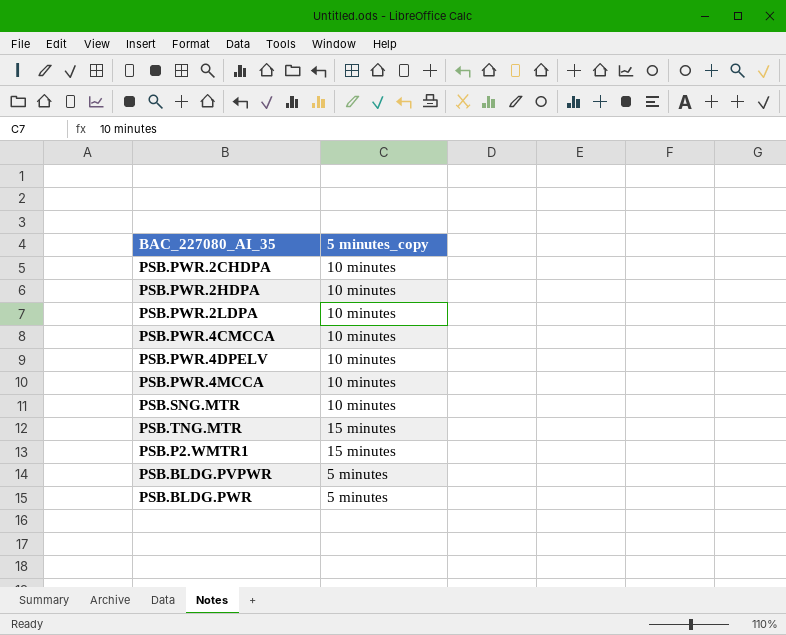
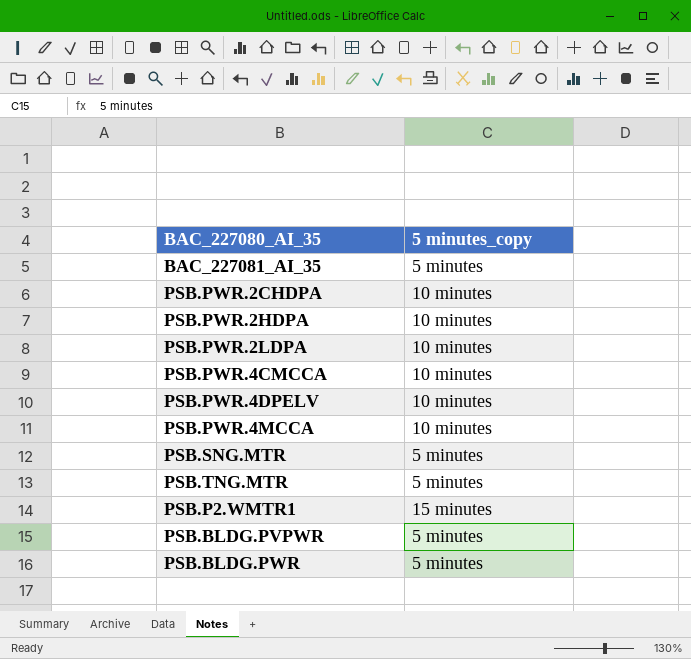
row BAC_227081_AI_35: none -> 5 minutes
PSB.SNG.MTR | 5 minutes_copy: 10 minutes -> 5 minutes
PSB.TNG.MTR | 5 minutes_copy: 15 minutes -> 5 minutes

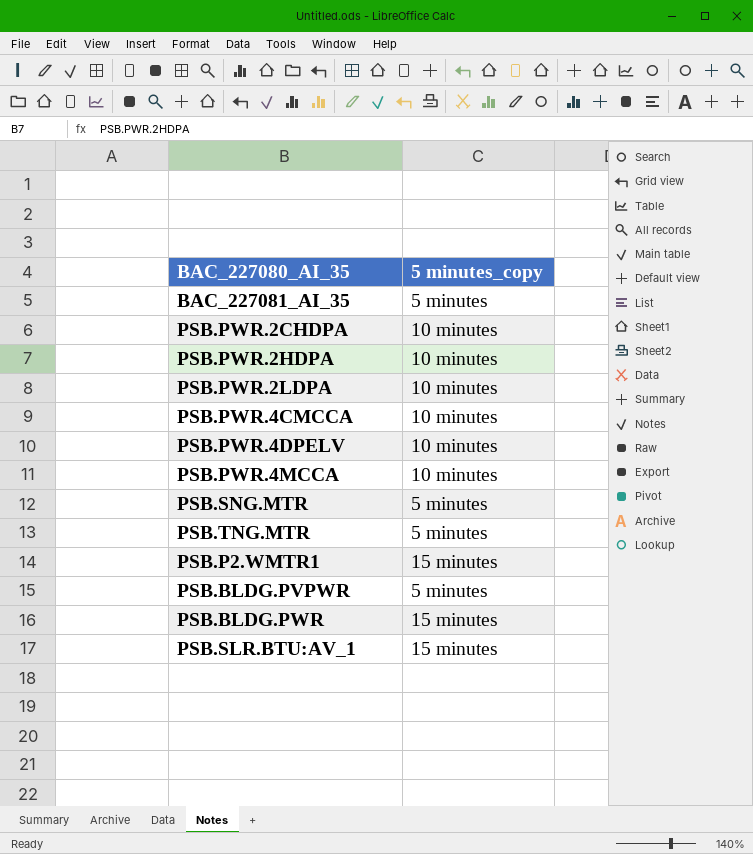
PSB.BLDG.PWR | 5 minutes_copy: 5 minutes -> 15 minutes
row PSB.SLR.BTU:AV_1: none -> 15 minutes

